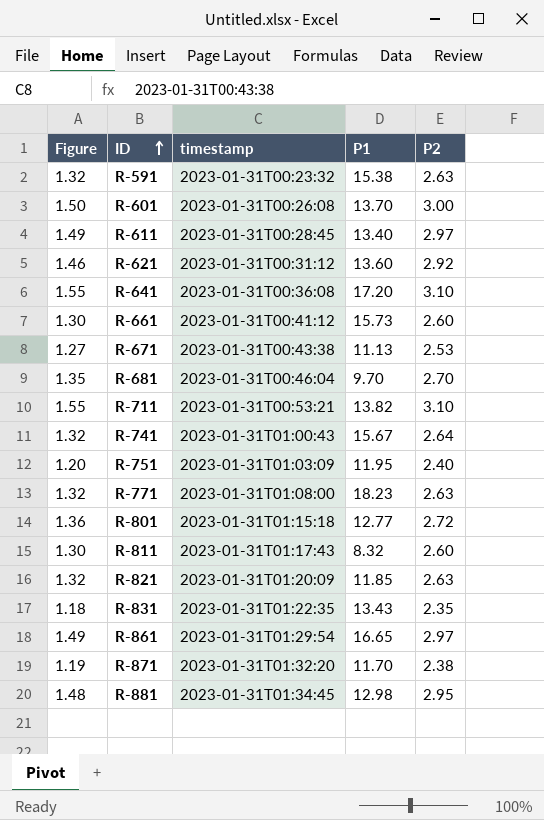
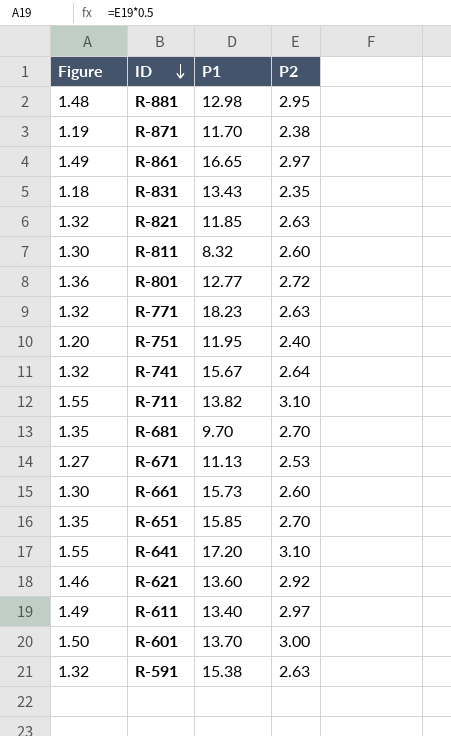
row order: ID ascending -> ID descending
column timestamp | position: 3 -> none
row R-651: none -> 1.35 | 15.85 | 2.70

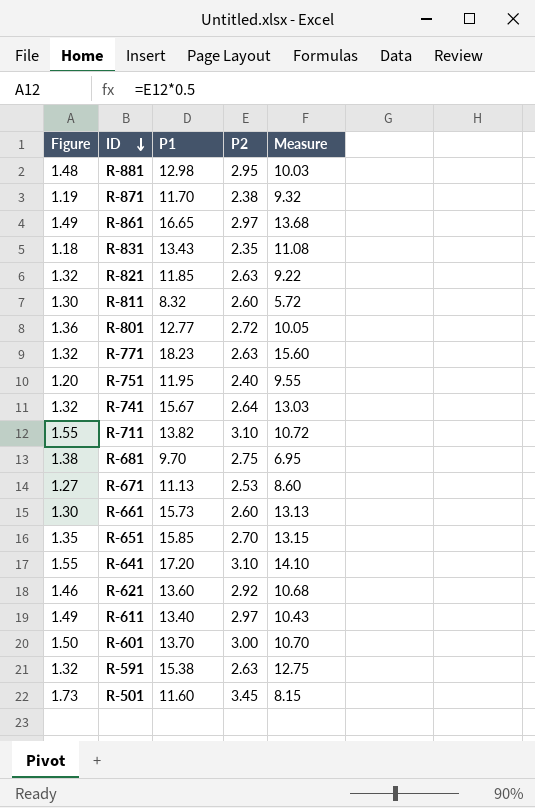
column Measure | formula: none -> [P1] - [P2]
R-681 | Figure: 1.35 -> 1.38
R-681 | P2: 2.70 -> 2.75
row R-501: none -> 1.73 | 11.60 | 3.45 | 8.15

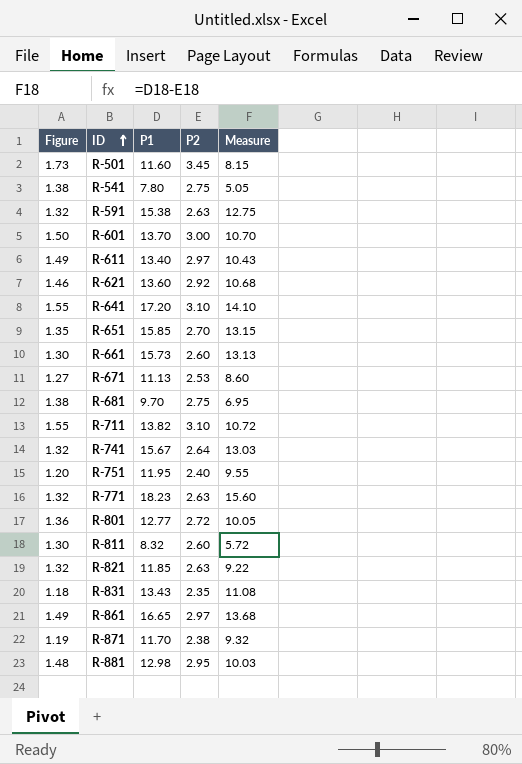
row order: ID descending -> ID ascending
row R-541: none -> 1.38 | 7.80 | 2.75 | 5.05

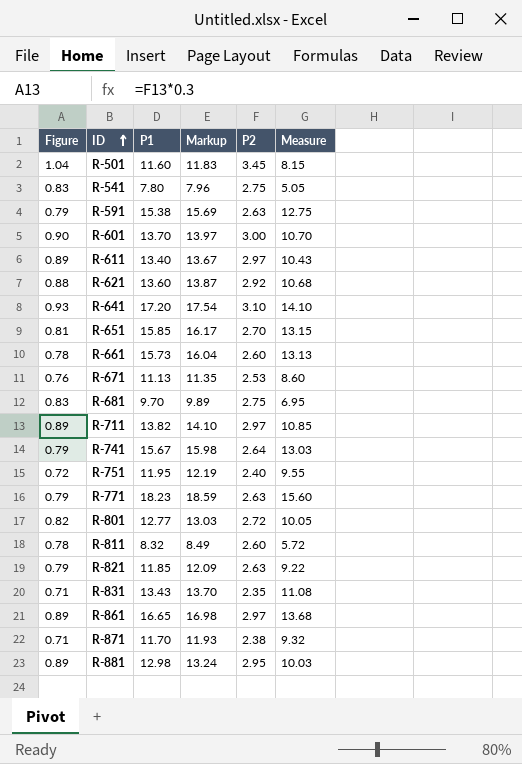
column Figure | formula: [P2] * 0.5 -> [P2] * 0.3
column Markup | formula: none -> [P1] * 1.02
R-711 | P2: 3.10 -> 2.97
R-711 | Measure: 10.72 -> 10.85

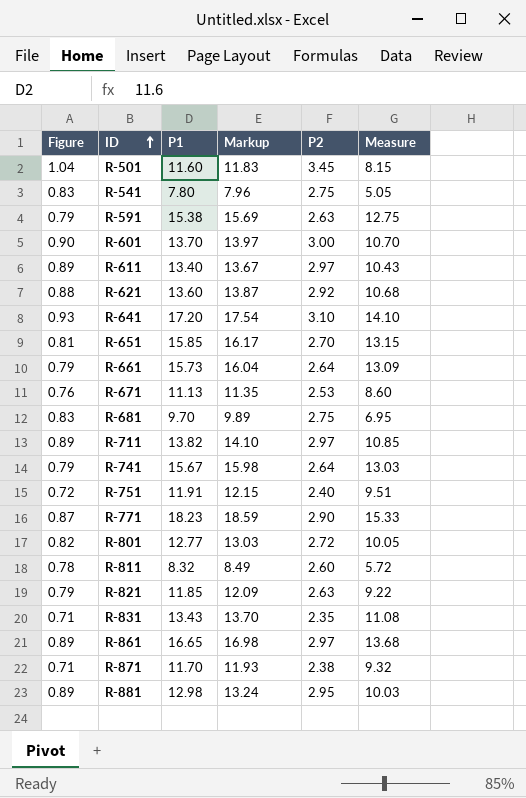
R-661 | Figure: 0.78 -> 0.79
R-661 | P2: 2.60 -> 2.64
R-661 | Measure: 13.13 -> 13.09
R-751 | P1: 11.95 -> 11.91
R-751 | Markup: 12.19 -> 12.15
R-751 | Measure: 9.55 -> 9.51
R-771 | Figure: 0.79 -> 0.87
R-771 | P2: 2.63 -> 2.90
R-771 | Measure: 15.60 -> 15.33

